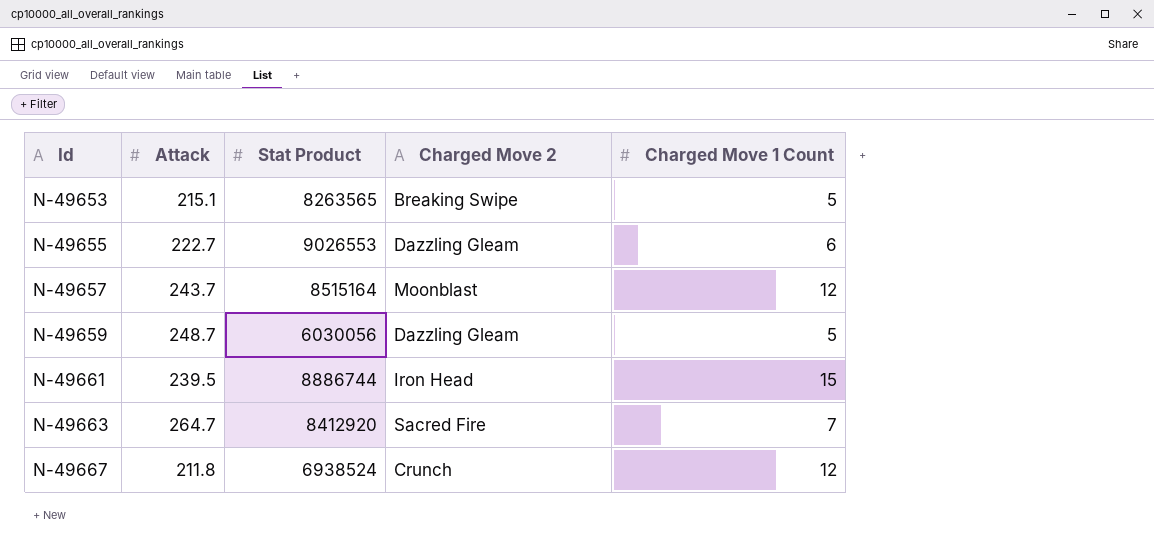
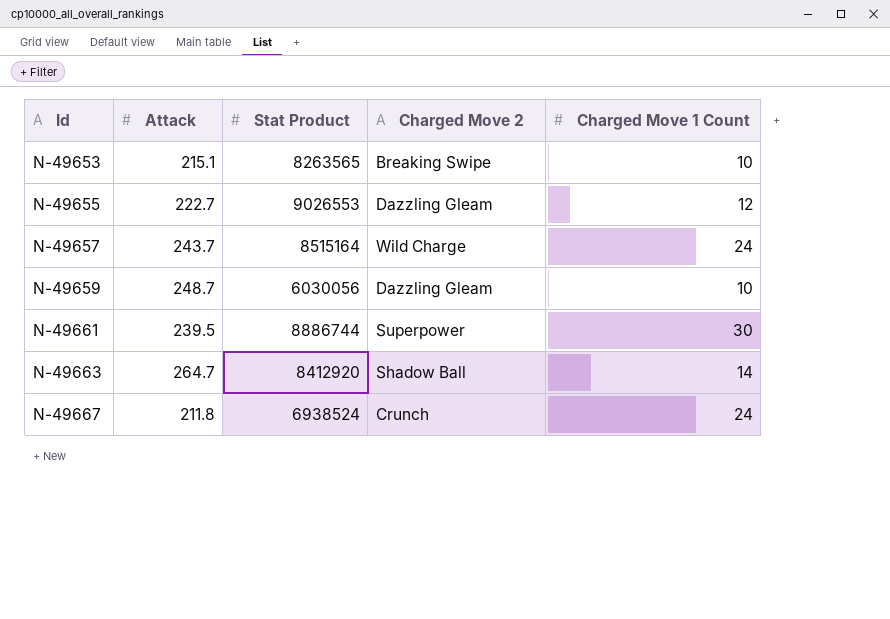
N-49653 | Charged Move 1 Count: 5 -> 10
N-49655 | Charged Move 1 Count: 6 -> 12
N-49657 | Charged Move 2: Moonblast -> Wild Charge
N-49657 | Charged Move 1 Count: 12 -> 24
N-49659 | Charged Move 1 Count: 5 -> 10
N-49661 | Charged Move 2: Iron Head -> Superpower
N-49661 | Charged Move 1 Count: 15 -> 30
N-49663 | Charged Move 2: Sacred Fire -> Shadow Ball
N-49663 | Charged Move 1 Count: 7 -> 14
N-49667 | Charged Move 1 Count: 12 -> 24

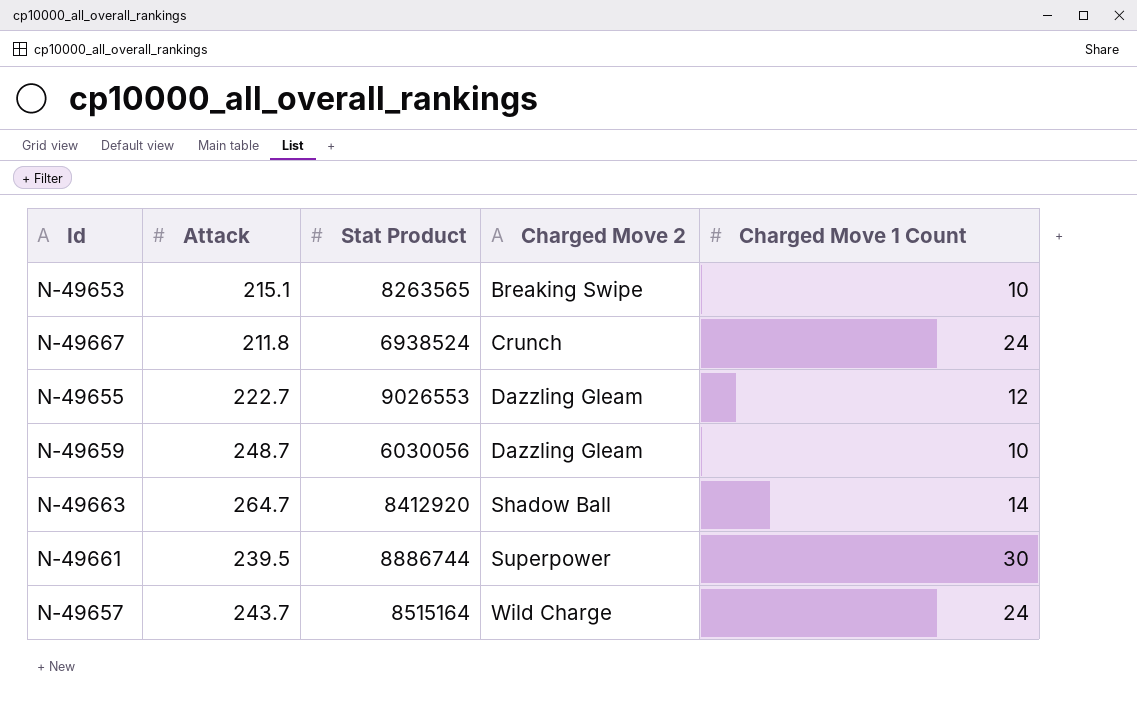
row order: Id ascending -> Charged Move 2 ascending

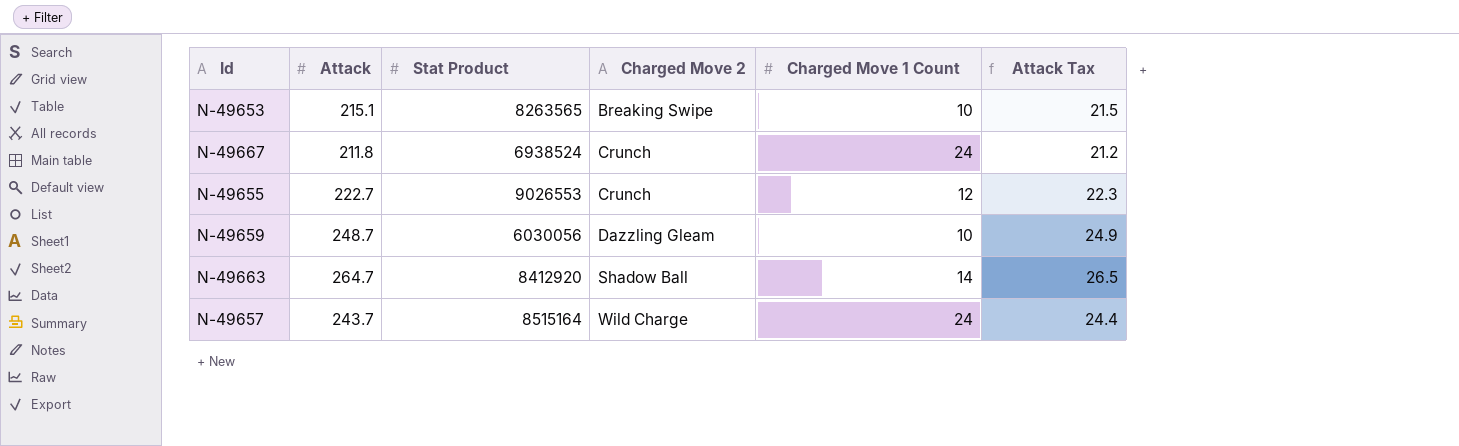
column Attack Tax | formula: none -> [Attack] * 0.1
row N-49661: 239.5 | 8886744 | Superpower | 30 -> none
N-49655 | Charged Move 2: Dazzling Gleam -> Crunch

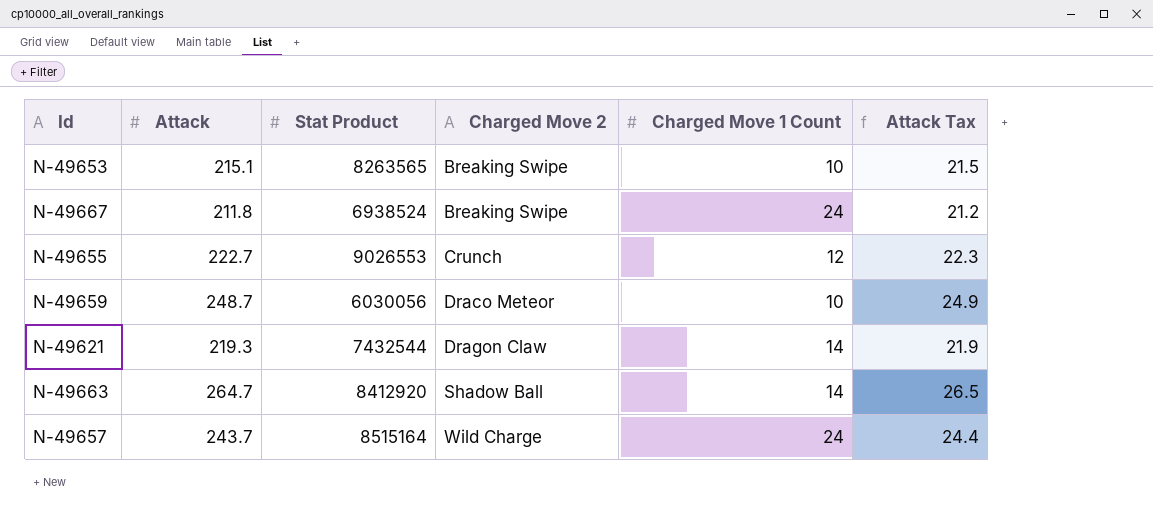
N-49667 | Charged Move 2: Crunch -> Breaking Swipe
N-49659 | Charged Move 2: Dazzling Gleam -> Draco Meteor
row N-49621: none -> 219.3 | 7432544 | Dragon Claw | 14 | 21.9

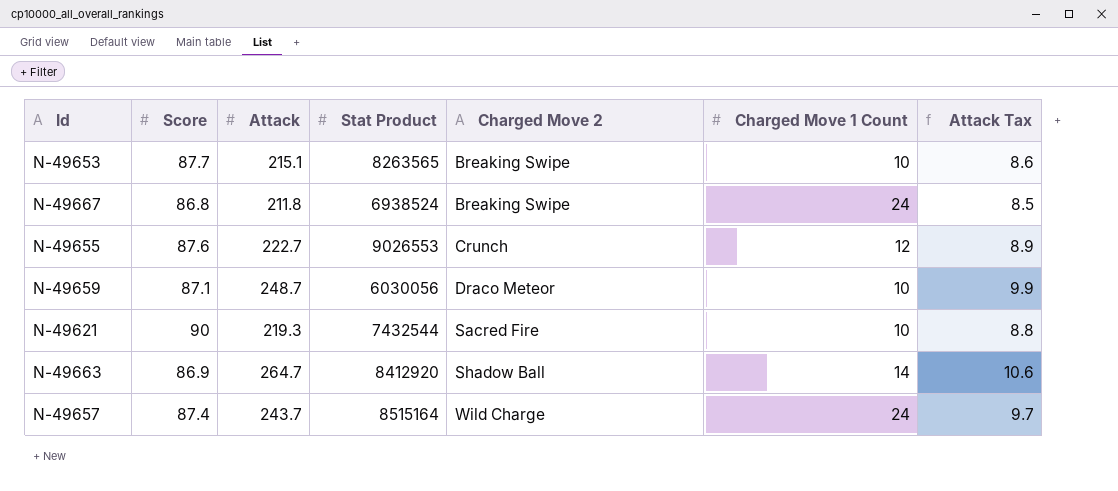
column Score | position: none -> 2
column Attack Tax | formula: [Attack] * 0.1 -> [Attack] * 0.04
N-49621 | Charged Move 2: Dragon Claw -> Sacred Fire
N-49621 | Charged Move 1 Count: 14 -> 10

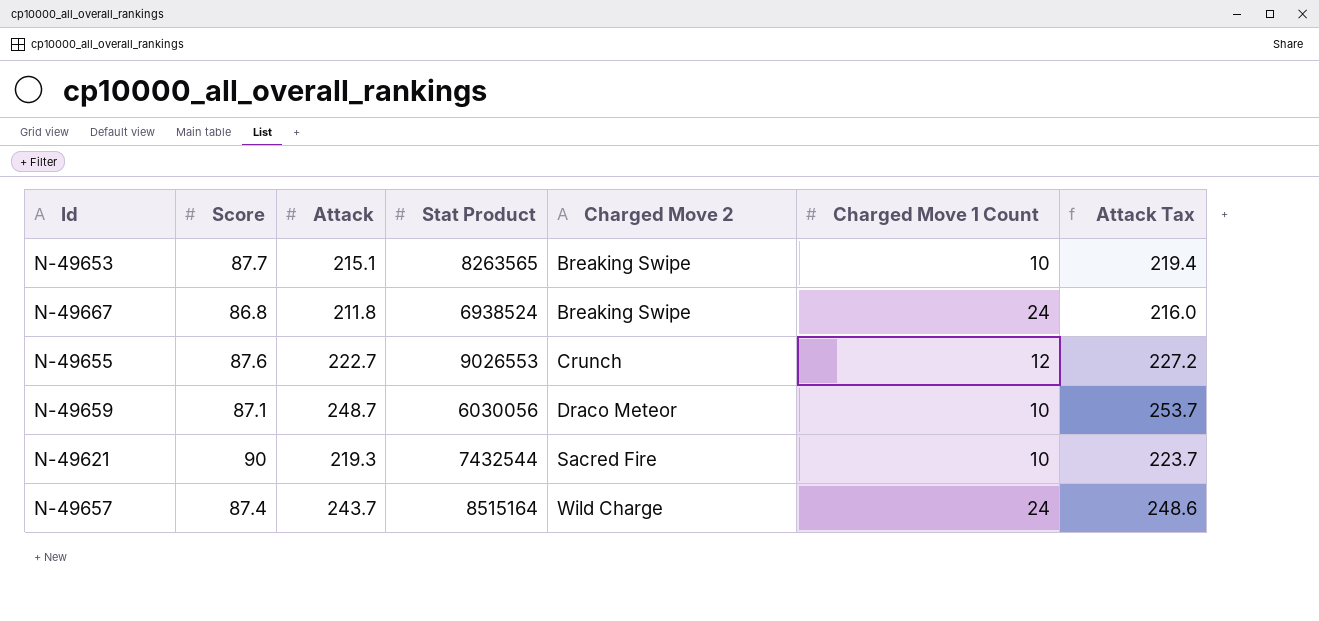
column Attack Tax | formula: [Attack] * 0.04 -> [Attack] * 1.02
row N-49663: 86.9 | 264.7 | 8412920 | Shadow Ball | 14 | 10.6 -> none

